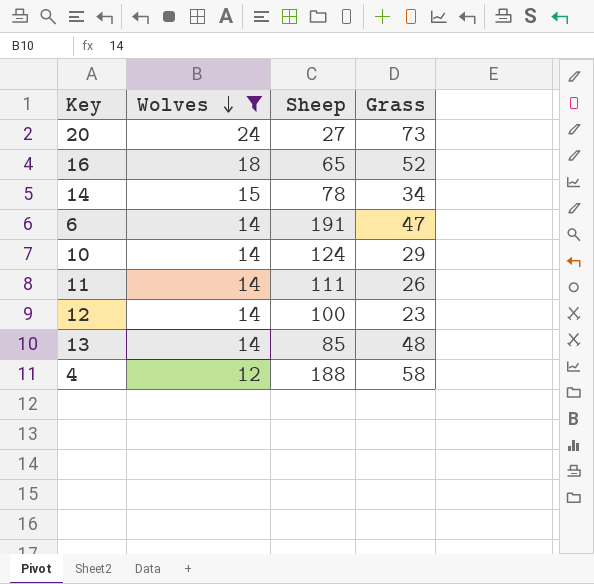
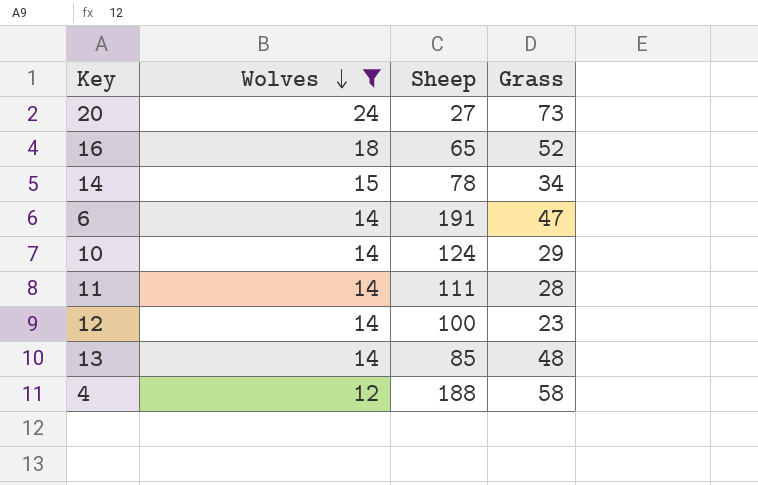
11 | Grass: 26 -> 28

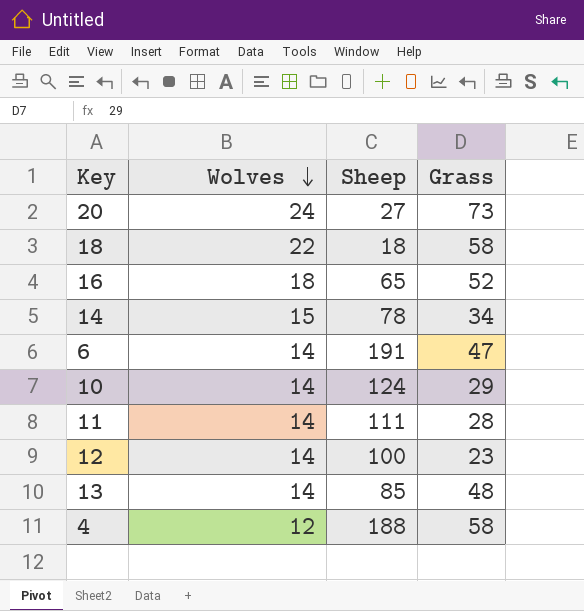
filter: Wolves != 22 -> none

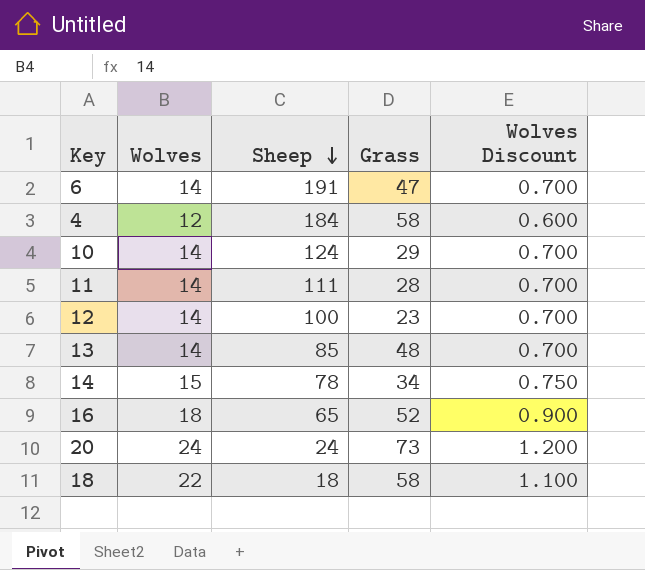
row order: Wolves descending -> Sheep descending
column Wolves Discount | formula: none -> [Wolves] * 0.05
4 | Sheep: 188 -> 184
20 | Sheep: 27 -> 24

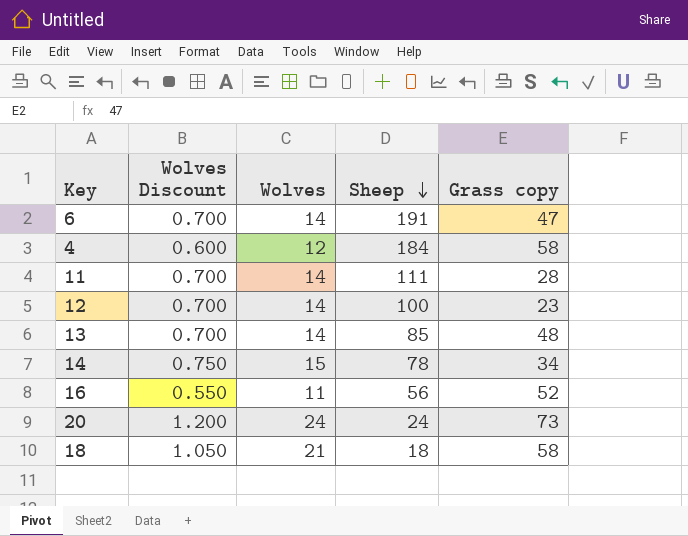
column Wolves Discount | position: 5 -> 2
column name: Grass -> Grass copy
row 10: 14 | 124 | 29 | 0.700 -> none
16 | Wolves Discount: 0.900 -> 0.550
16 | Wolves: 18 -> 11
16 | Sheep: 65 -> 56
18 | Wolves Discount: 1.100 -> 1.050
18 | Wolves: 22 -> 21

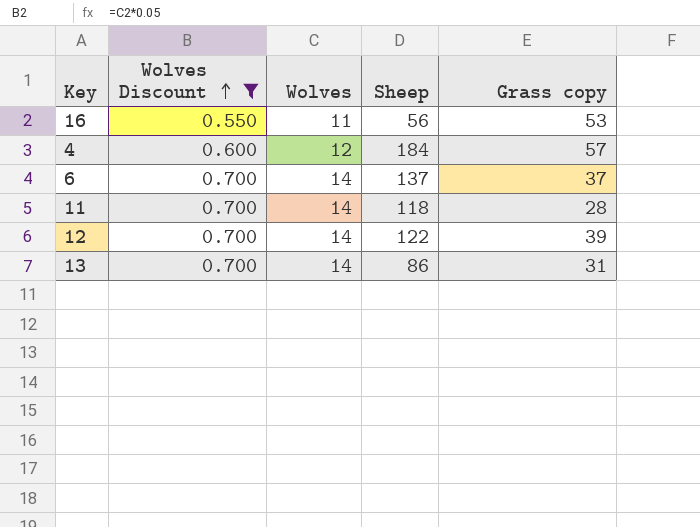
filter: none -> Wolves Discount <= 0.700
row order: Sheep descending -> Wolves Discount ascending
16 | Grass copy: 52 -> 53
4 | Grass copy: 58 -> 57
6 | Sheep: 191 -> 137
6 | Grass copy: 47 -> 37
11 | Sheep: 111 -> 118
12 | Sheep: 100 -> 122
12 | Grass copy: 23 -> 39
13 | Sheep: 85 -> 86
13 | Grass copy: 48 -> 31

